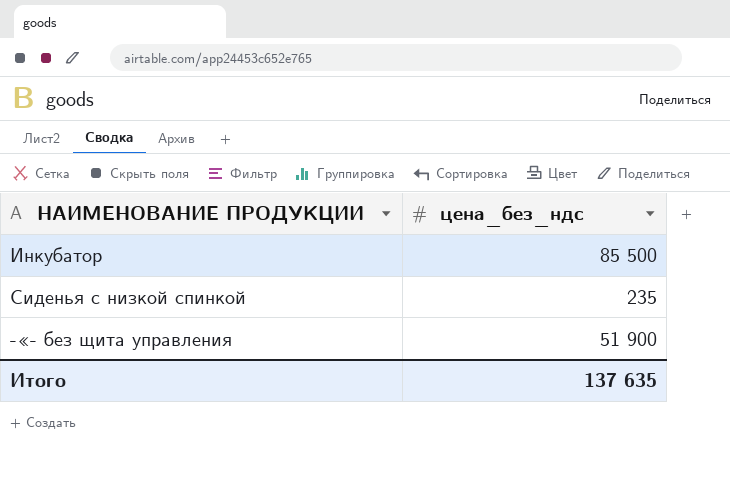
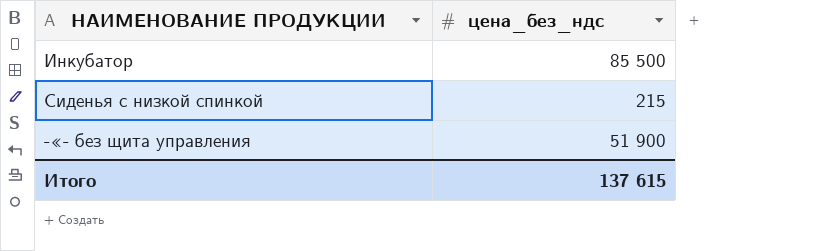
Сиденья с низкой спинкой | цена_без_ндс: 235 -> 215
Итого | цена_без_ндс: 137 635 -> 137 615

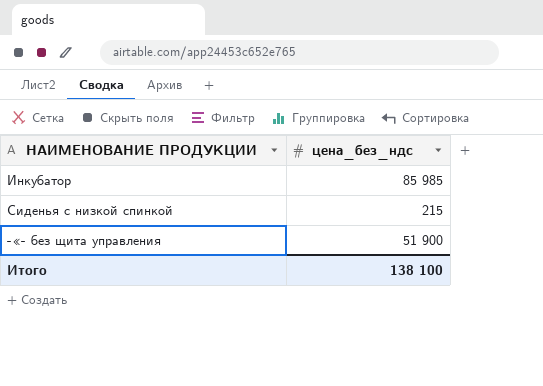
Инкубатор | цена_без_ндс: 85 500 -> 85 985
Итого | цена_без_ндс: 137 615 -> 138 100

